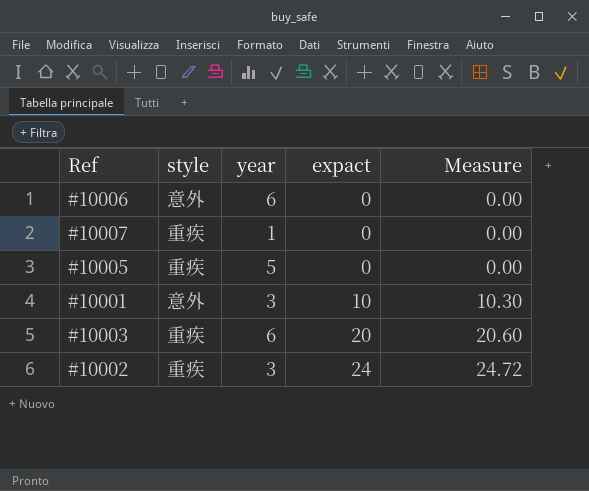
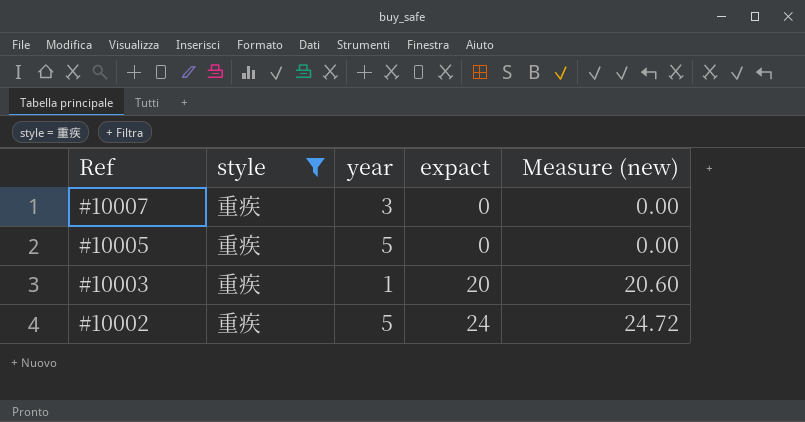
filter: none -> style = 重疾
column name: Measure -> Measure (new)
#10007 | year: 1 -> 3
#10003 | year: 6 -> 1
#10002 | year: 3 -> 5

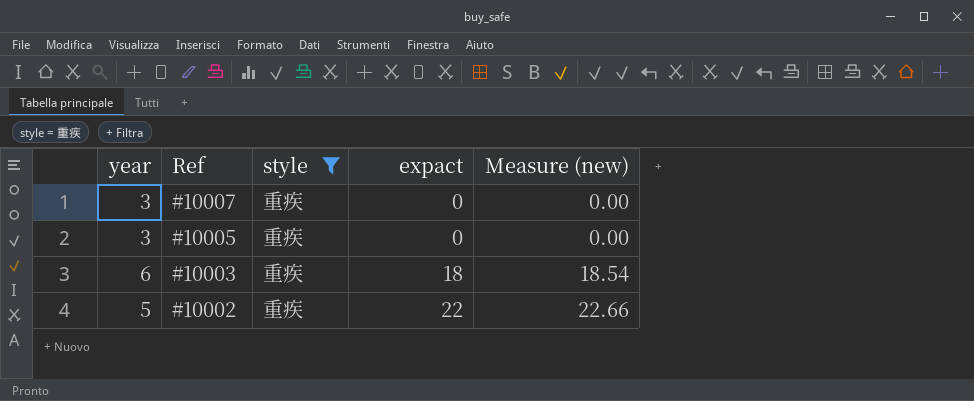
column year | position: 3 -> 1
#10005 | year: 5 -> 3
#10003 | year: 1 -> 6
#10003 | expact: 20 -> 18
#10003 | Measure (new): 20.60 -> 18.54
#10002 | expact: 24 -> 22
#10002 | Measure (new): 24.72 -> 22.66

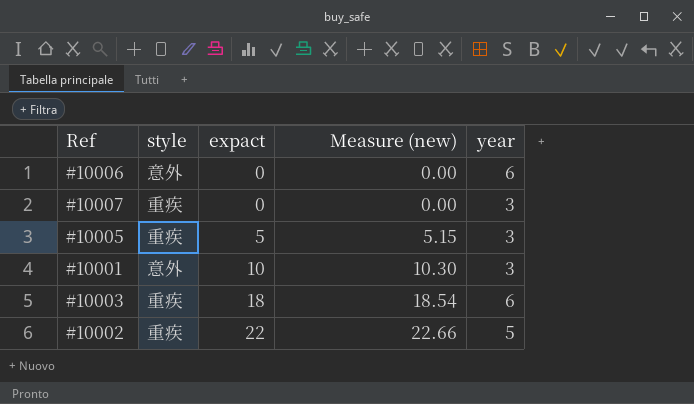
filter: style = 重疾 -> none
column year | position: 1 -> 5
#10005 | expact: 0 -> 5
#10005 | Measure (new): 0.00 -> 5.15

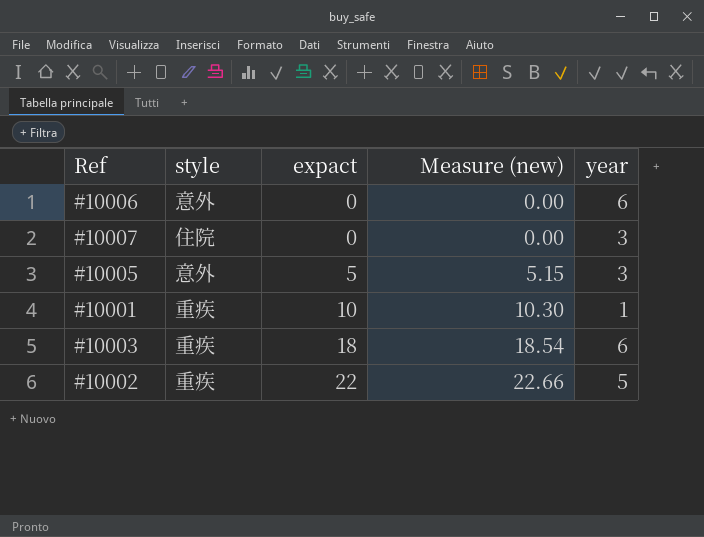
#10007 | style: 重疾 -> 住院
#10005 | style: 重疾 -> 意外
#10001 | style: 意外 -> 重疾
#10001 | year: 3 -> 1

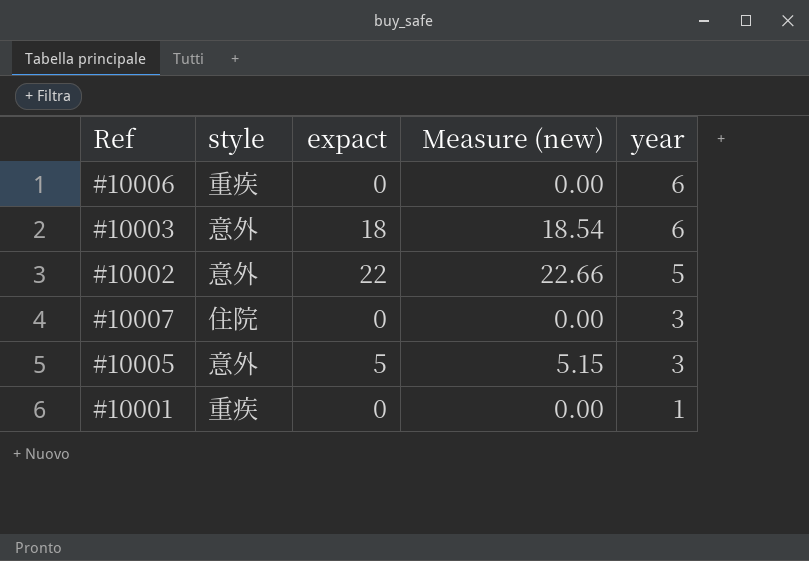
row order: expact ascending -> year descending
#10006 | style: 意外 -> 重疾
#10003 | style: 重疾 -> 意外
#10002 | style: 重疾 -> 意外
#10001 | expact: 10 -> 0
#10001 | Measure (new): 10.30 -> 0.00

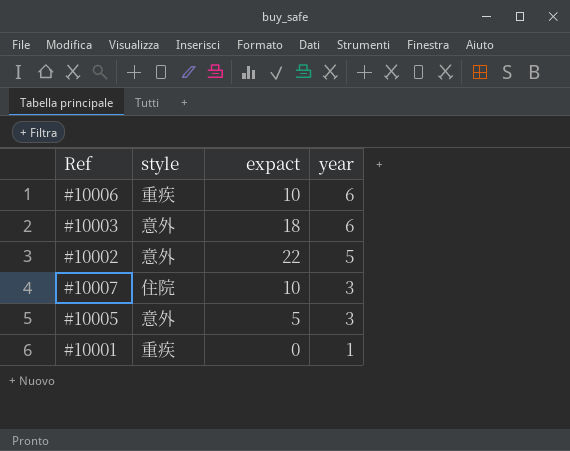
column Measure (new) | formula: [expact] * 1.03 -> none
#10006 | expact: 0 -> 10
#10007 | expact: 0 -> 10

